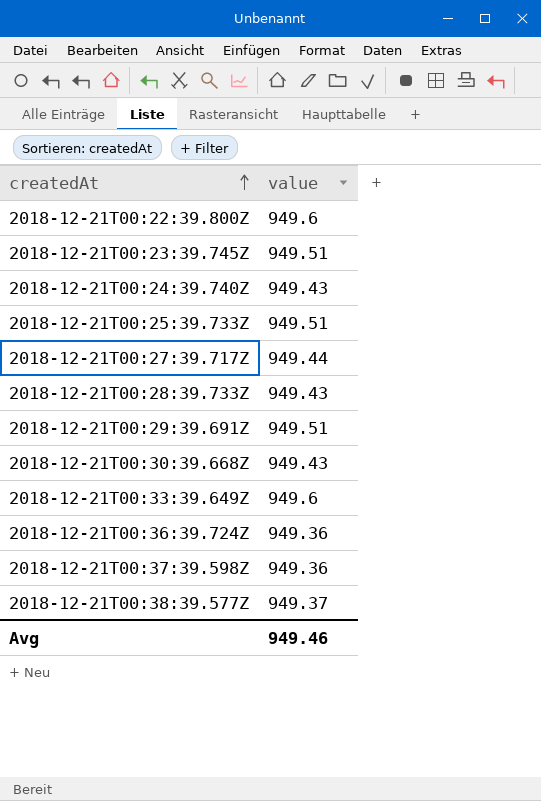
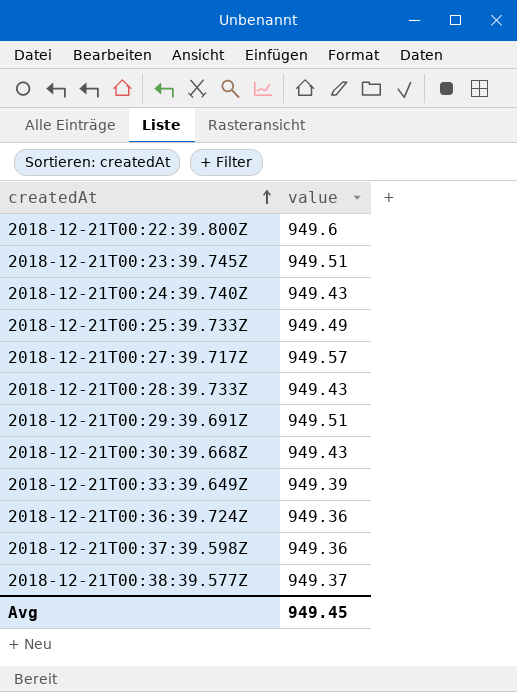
2018-12-21T00:25:39.733Z | value: 949.51 -> 949.49
2018-12-21T00:27:39.717Z | value: 949.44 -> 949.57
2018-12-21T00:33:39.649Z | value: 949.6 -> 949.39
Avg | value: 949.46 -> 949.45

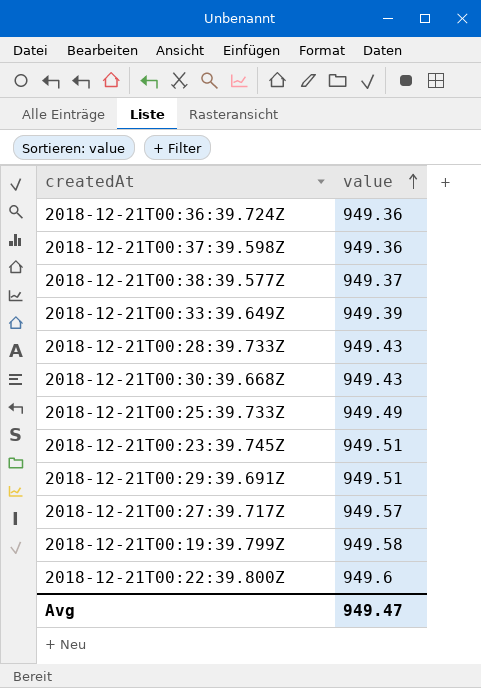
row order: createdAt ascending -> value ascending
row 2018-12-21T00:24:39.740Z: 949.43 -> none
row 2018-12-21T00:19:39.799Z: none -> 949.58
Avg | value: 949.45 -> 949.47

